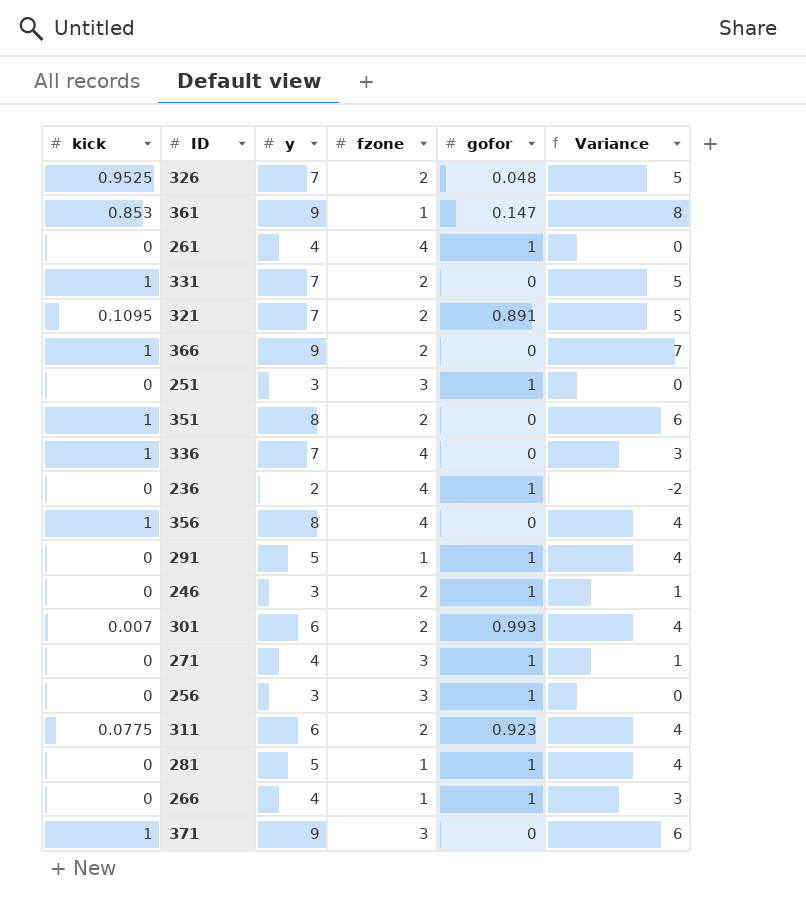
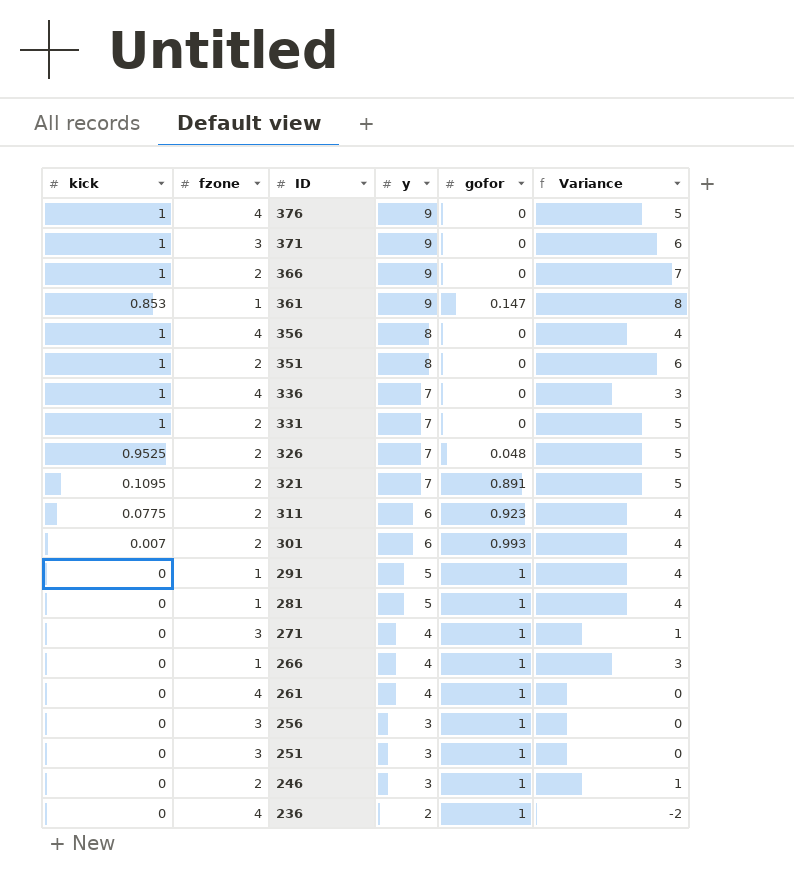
row order: none -> ID descending
column fzone | position: 4 -> 2
row 376: none -> 1 | 4 | 9 | 0 | 5

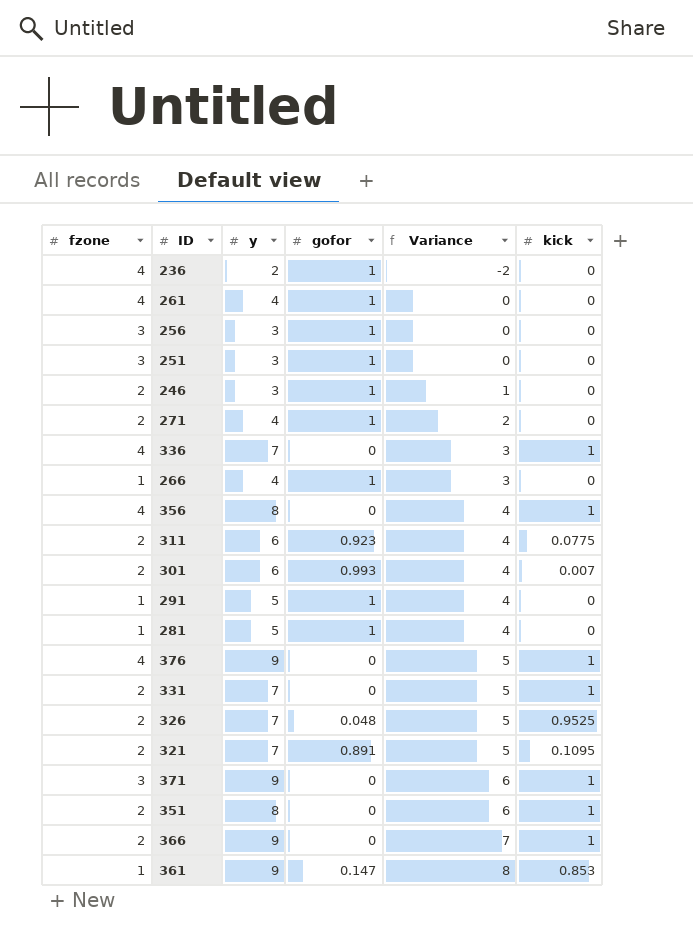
row order: ID descending -> Variance ascending
column kick | position: 1 -> 6
271 | fzone: 3 -> 2
271 | Variance: 1 -> 2

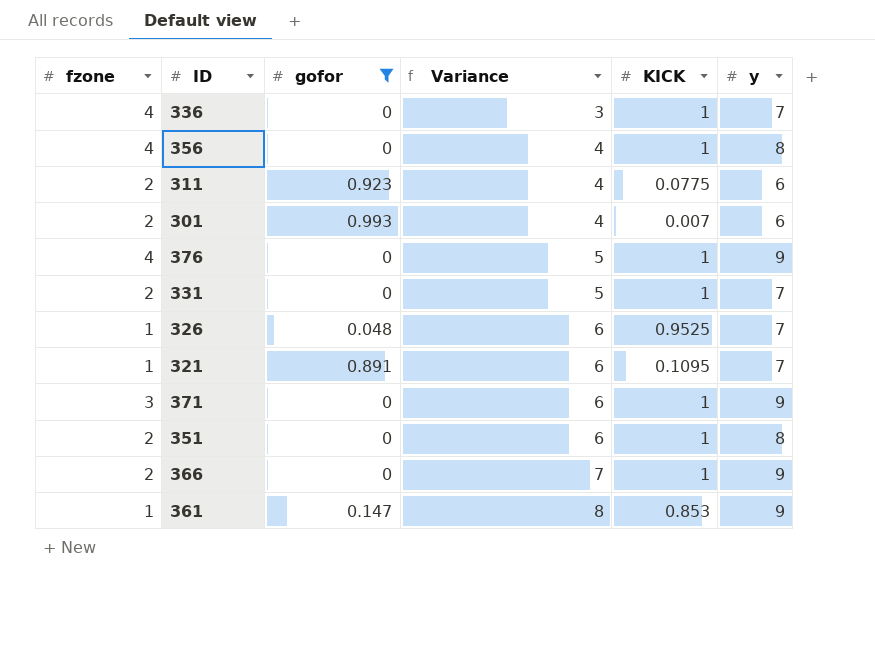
filter: none -> gofor != 1
column name: kick -> KICK
column y | position: 3 -> 6
326 | fzone: 2 -> 1
326 | Variance: 5 -> 6
321 | fzone: 2 -> 1
321 | Variance: 5 -> 6

